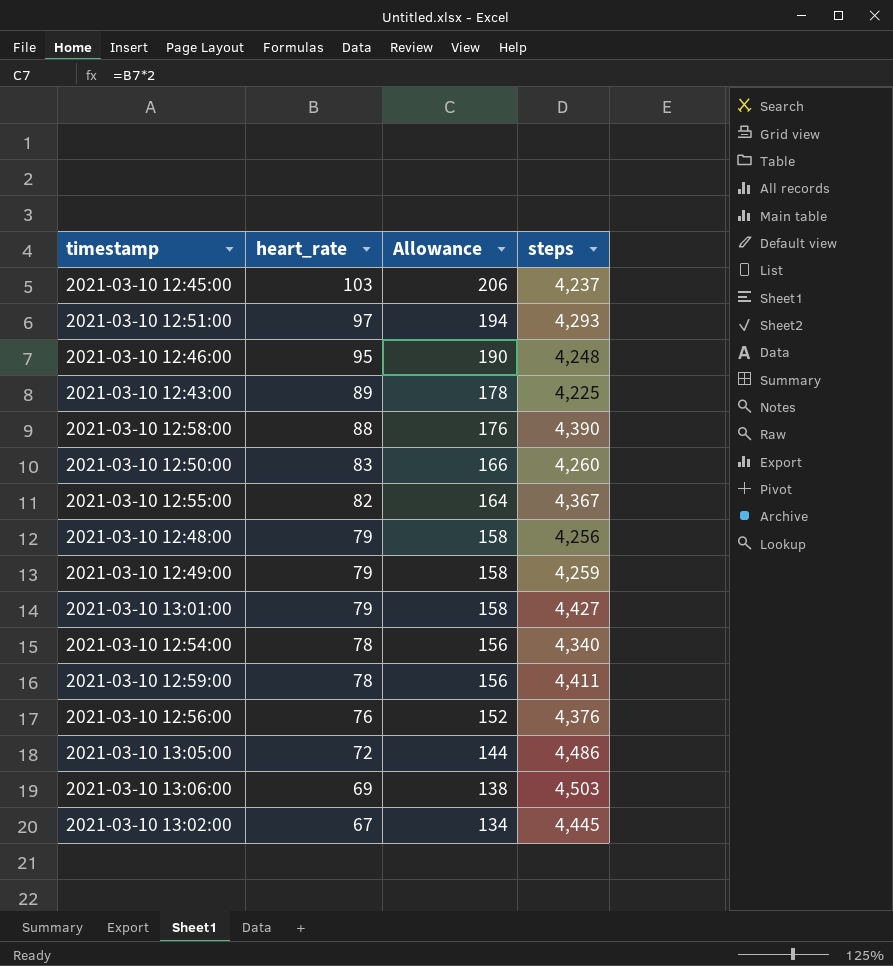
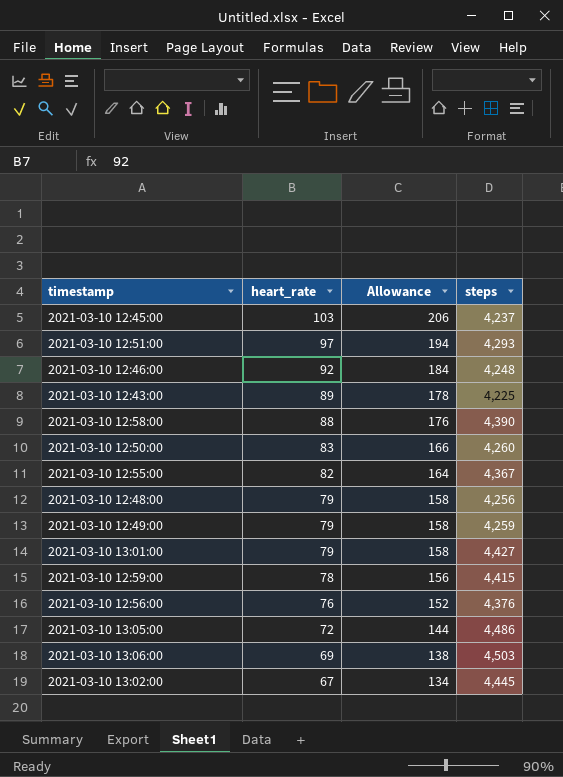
row 2021-03-10 12:54:00: 78 | 156 | 4,340 -> none
2021-03-10 12:46:00 | heart_rate: 95 -> 92
2021-03-10 12:46:00 | Allowance: 190 -> 184
2021-03-10 12:59:00 | steps: 4,411 -> 4,415

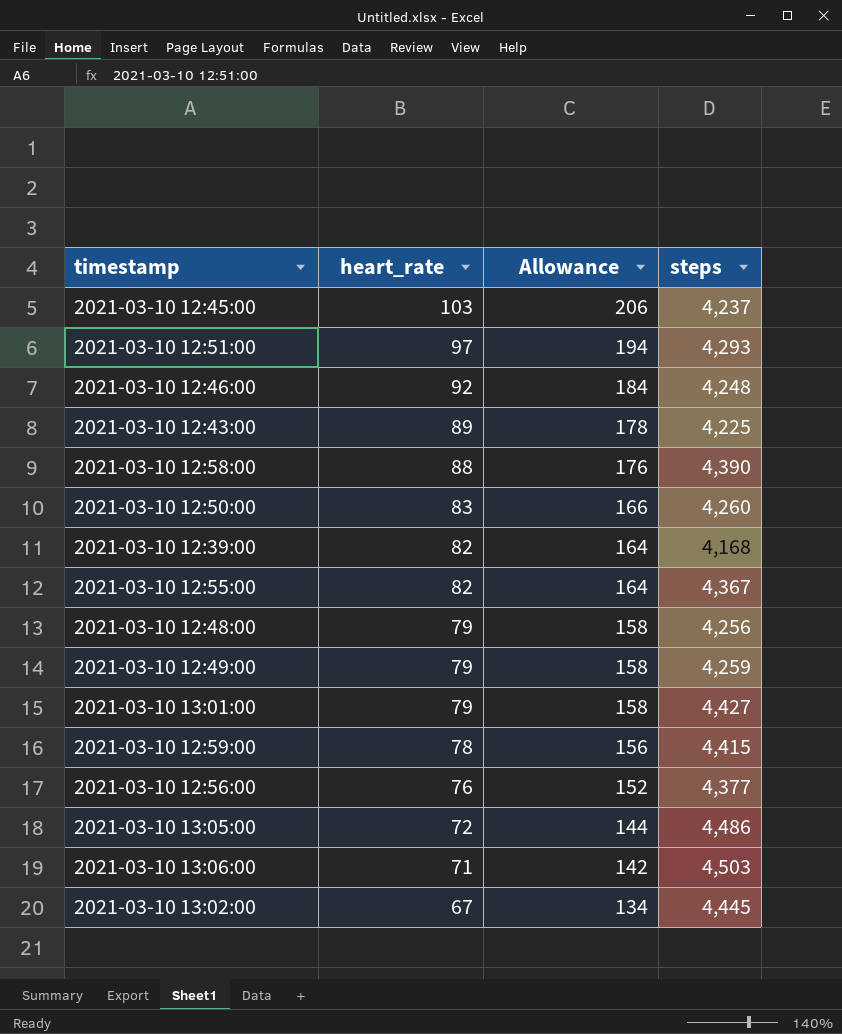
row 2021-03-10 12:39:00: none -> 82 | 164 | 4,168
2021-03-10 12:56:00 | steps: 4,376 -> 4,377
2021-03-10 13:06:00 | heart_rate: 69 -> 71
2021-03-10 13:06:00 | Allowance: 138 -> 142

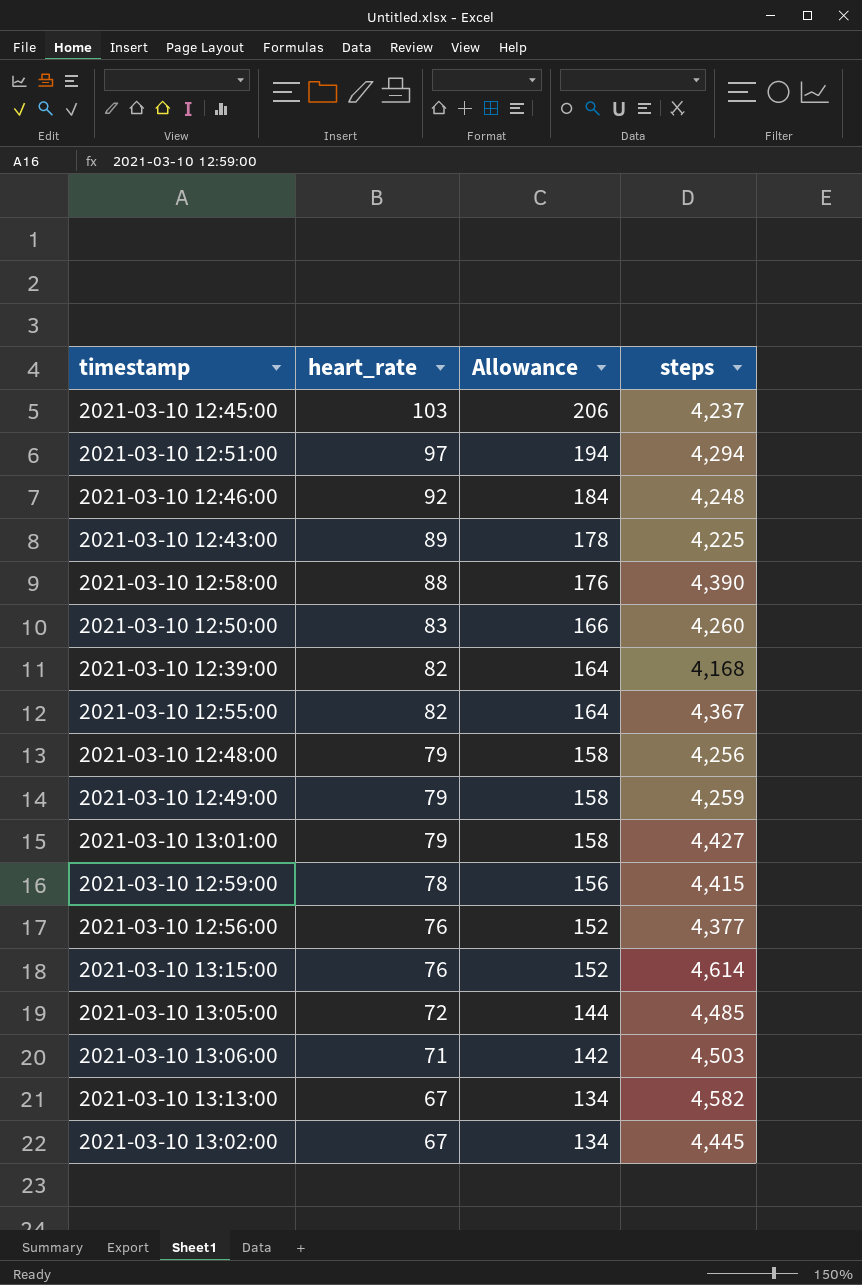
2021-03-10 12:51:00 | steps: 4,293 -> 4,294
row 2021-03-10 13:15:00: none -> 76 | 152 | 4,614
2021-03-10 13:05:00 | steps: 4,486 -> 4,485
row 2021-03-10 13:13:00: none -> 67 | 134 | 4,582

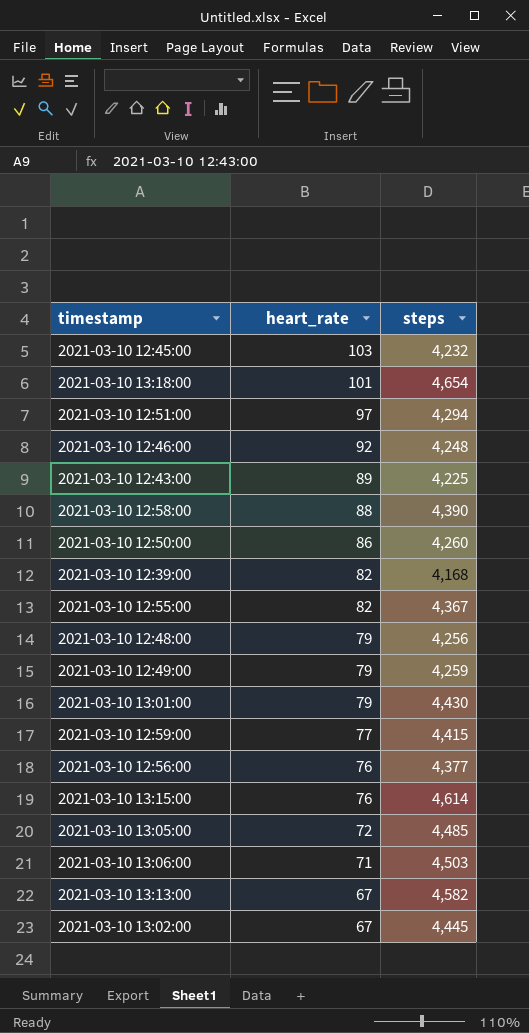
column Allowance | formula: [heart_rate] * 2 -> none
2021-03-10 12:45:00 | steps: 4,237 -> 4,232
row 2021-03-10 13:18:00: none -> 101 | 4,654
2021-03-10 12:50:00 | heart_rate: 83 -> 86
2021-03-10 13:01:00 | steps: 4,427 -> 4,430
2021-03-10 12:59:00 | heart_rate: 78 -> 77

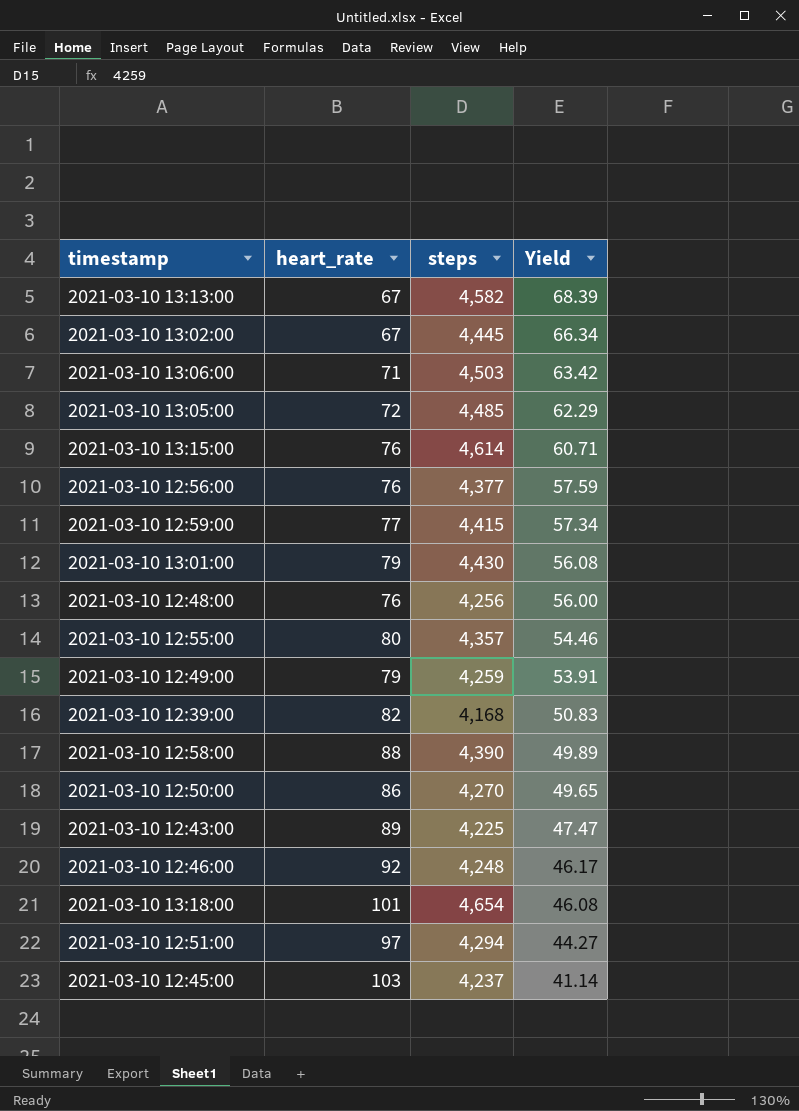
row order: heart_rate descending -> Yield descending
column Yield | formula: none -> [steps] / [heart_rate]
2021-03-10 12:48:00 | heart_rate: 79 -> 76
2021-03-10 12:55:00 | heart_rate: 82 -> 80
2021-03-10 12:55:00 | steps: 4,367 -> 4,357
2021-03-10 12:50:00 | steps: 4,260 -> 4,270
2021-03-10 12:45:00 | steps: 4,232 -> 4,237

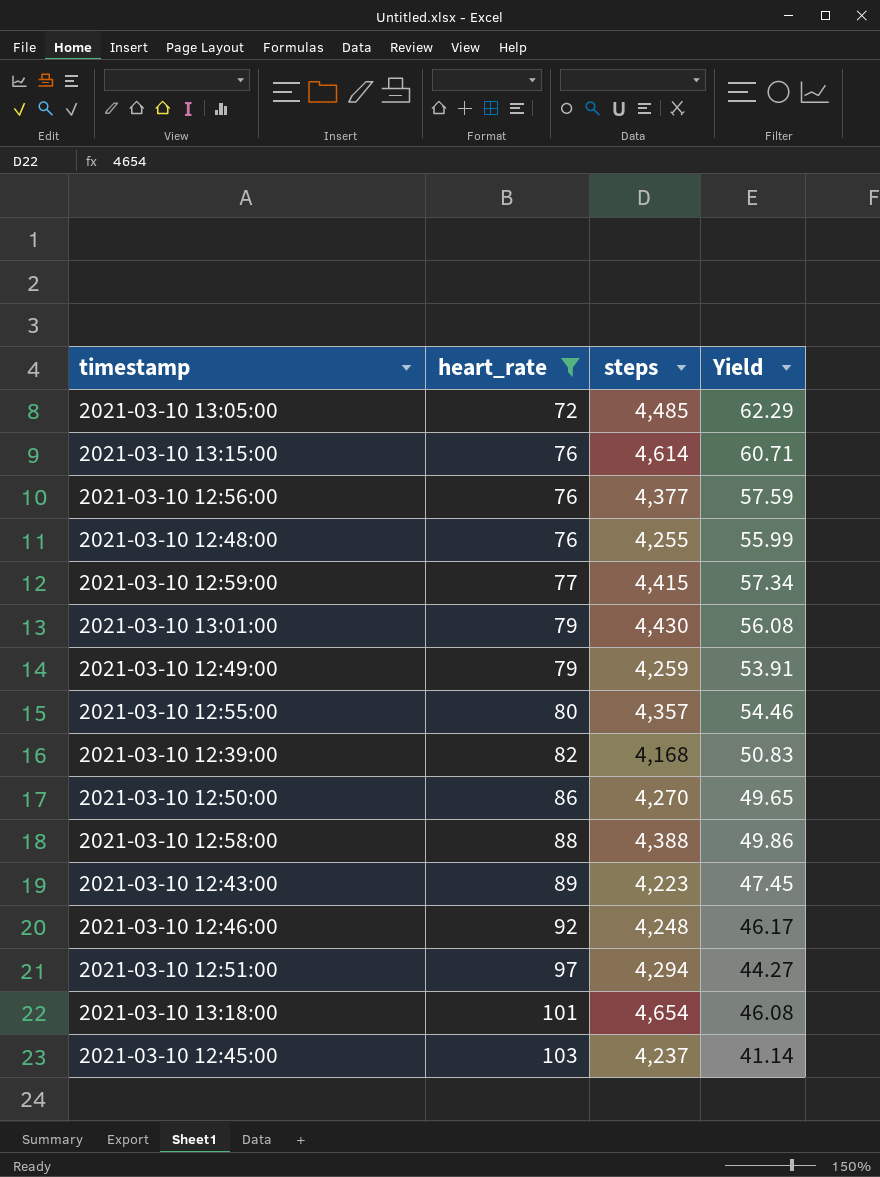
filter: none -> heart_rate >= 72
row order: Yield descending -> heart_rate ascending
2021-03-10 12:48:00 | steps: 4,256 -> 4,255
2021-03-10 12:48:00 | Yield: 56.00 -> 55.99
2021-03-10 12:58:00 | steps: 4,390 -> 4,388
2021-03-10 12:58:00 | Yield: 49.89 -> 49.86
2021-03-10 12:43:00 | steps: 4,225 -> 4,223
2021-03-10 12:43:00 | Yield: 47.47 -> 47.45

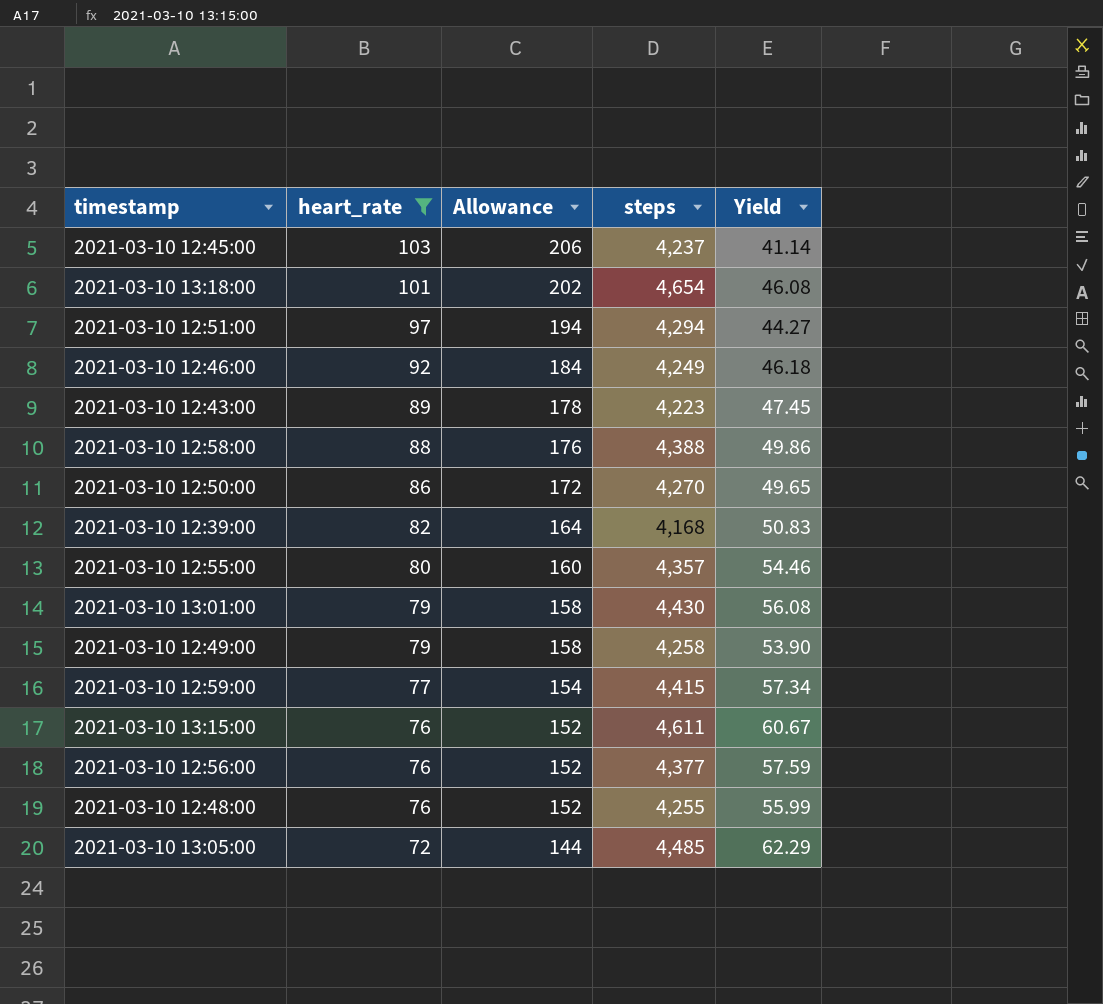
row order: heart_rate ascending -> heart_rate descending
column Allowance | formula: none -> [heart_rate] * 2
2021-03-10 12:46:00 | steps: 4,248 -> 4,249
2021-03-10 12:46:00 | Yield: 46.17 -> 46.18
2021-03-10 12:49:00 | steps: 4,259 -> 4,258
2021-03-10 12:49:00 | Yield: 53.91 -> 53.90
2021-03-10 13:15:00 | steps: 4,614 -> 4,611
2021-03-10 13:15:00 | Yield: 60.71 -> 60.67

